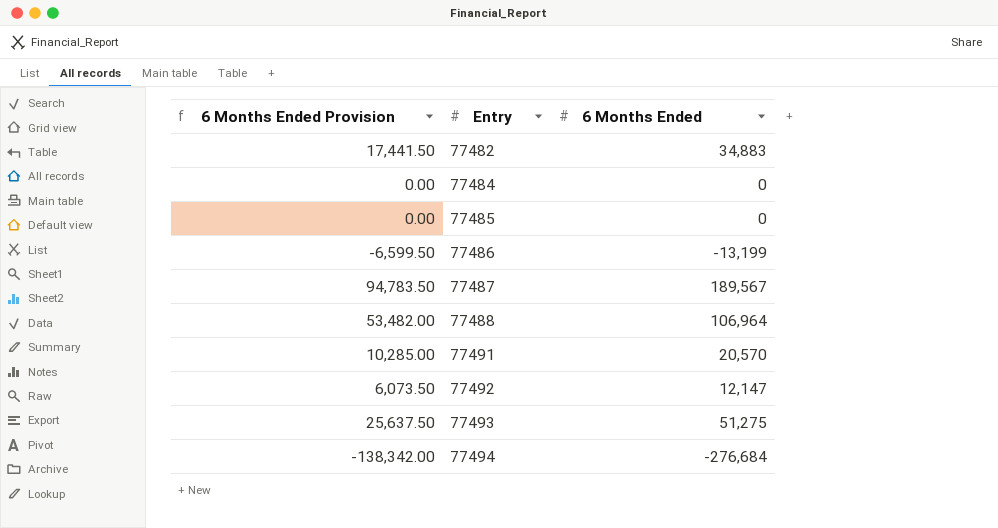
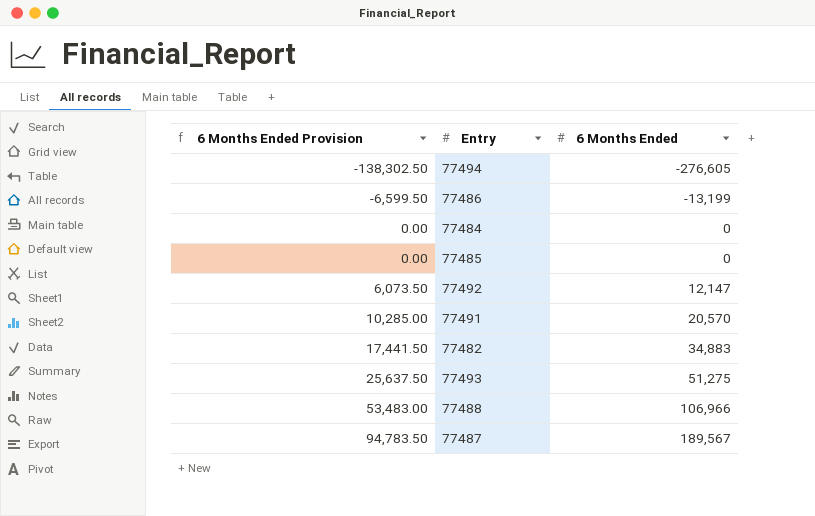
row order: Entry ascending -> 6 Months Ended Provision ascending
77494 | 6 Months Ended Provision: -138,342.00 -> -138,302.50
77494 | 6 Months Ended: -276,684 -> -276,605
77488 | 6 Months Ended Provision: 53,482.00 -> 53,483.00
77488 | 6 Months Ended: 106,964 -> 106,966

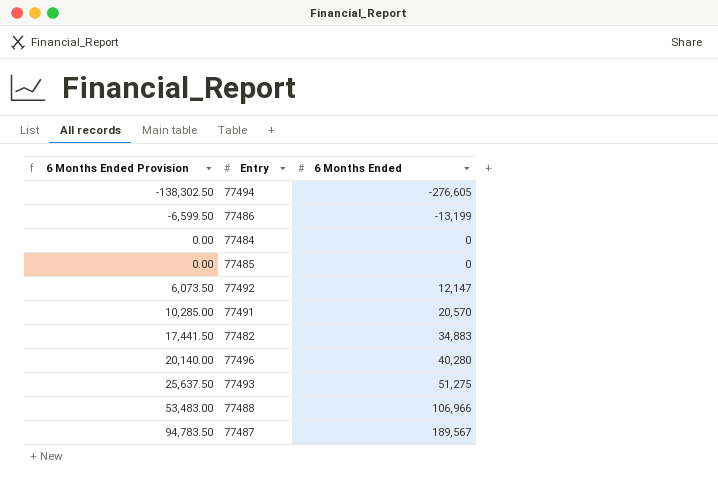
row 77496: none -> 20,140.00 | 40,280

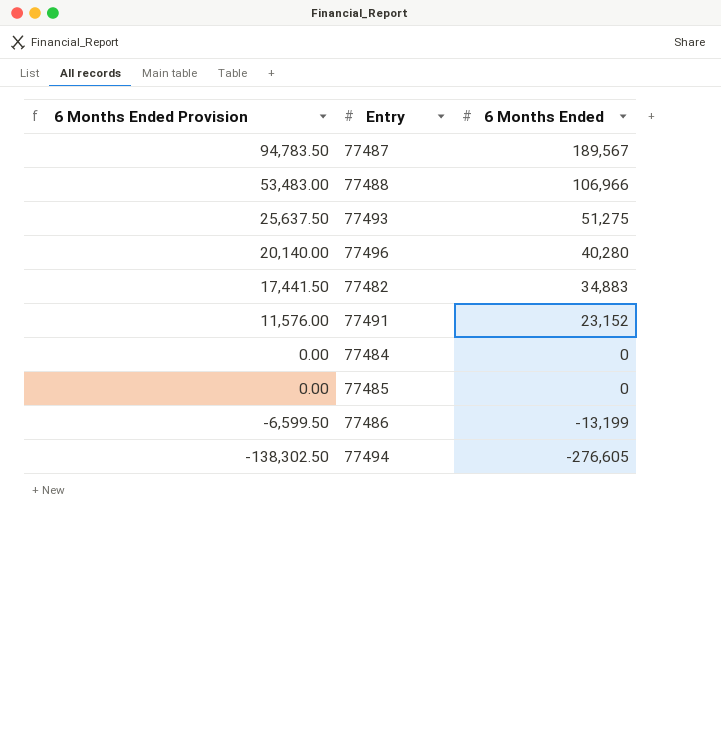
row order: 6 Months Ended Provision ascending -> 6 Months Ended Provision descending
row 77492: 6,073.50 | 12,147 -> none
77491 | 6 Months Ended Provision: 10,285.00 -> 11,576.00
77491 | 6 Months Ended: 20,570 -> 23,152

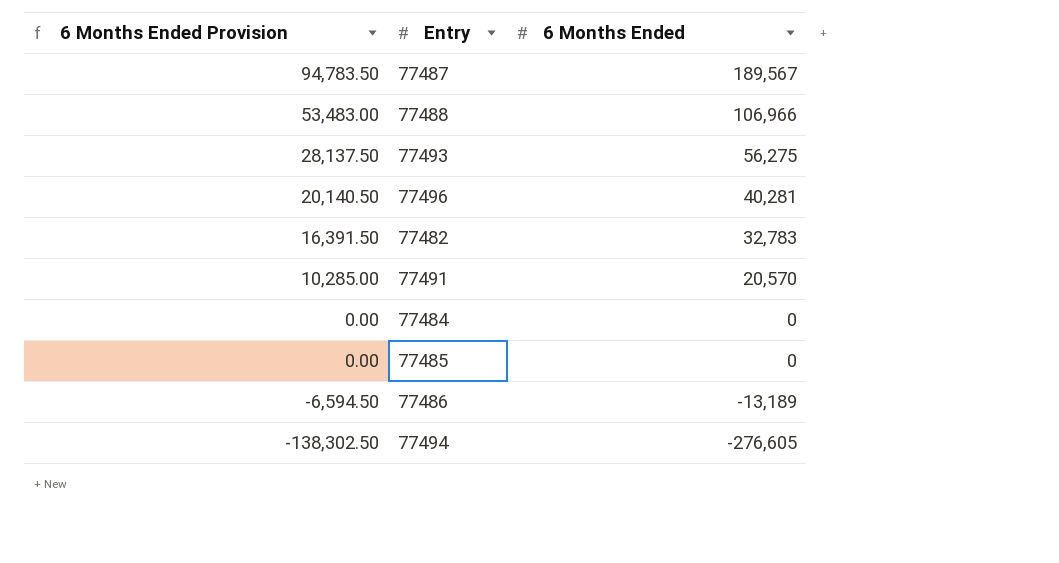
77493 | 6 Months Ended Provision: 25,637.50 -> 28,137.50
77493 | 6 Months Ended: 51,275 -> 56,275
77496 | 6 Months Ended Provision: 20,140.00 -> 20,140.50
77496 | 6 Months Ended: 40,280 -> 40,281
77482 | 6 Months Ended Provision: 17,441.50 -> 16,391.50
77482 | 6 Months Ended: 34,883 -> 32,783
77491 | 6 Months Ended Provision: 11,576.00 -> 10,285.00
77491 | 6 Months Ended: 23,152 -> 20,570
77486 | 6 Months Ended Provision: -6,599.50 -> -6,594.50
77486 | 6 Months Ended: -13,199 -> -13,189

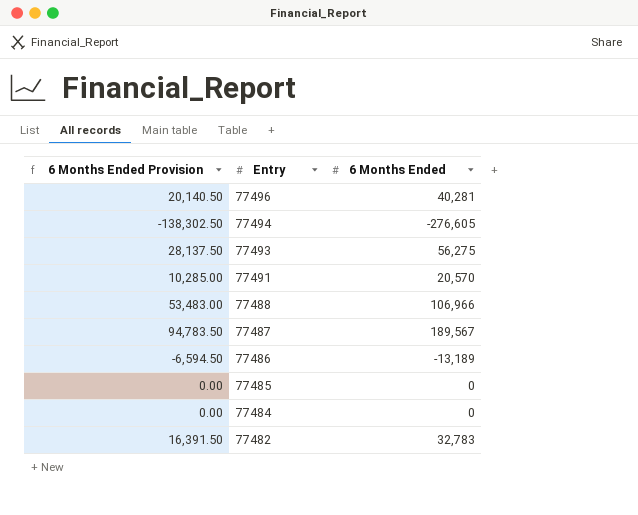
row order: 6 Months Ended Provision descending -> Entry descending

